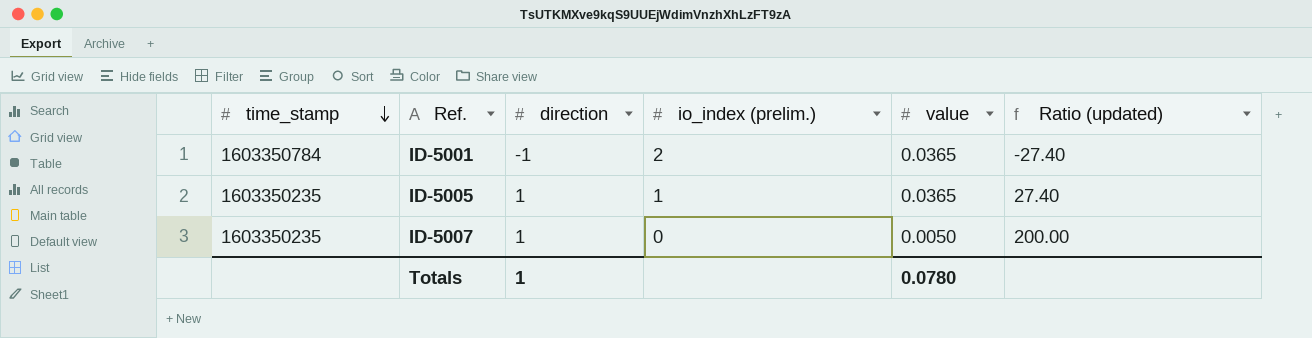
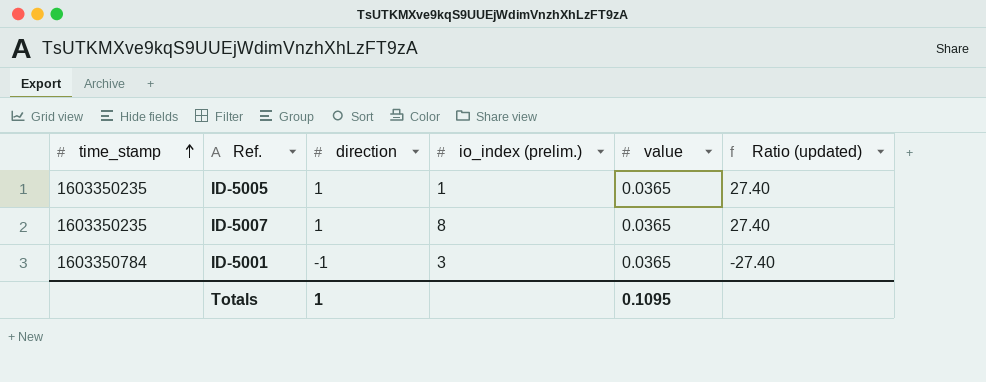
row order: time_stamp descending -> time_stamp ascending
ID-5007 | io_index (prelim.): 0 -> 8
ID-5007 | value: 0.0050 -> 0.0365
ID-5007 | Ratio (updated): 200.00 -> 27.40
ID-5001 | io_index (prelim.): 2 -> 3
Totals | value: 0.0780 -> 0.1095

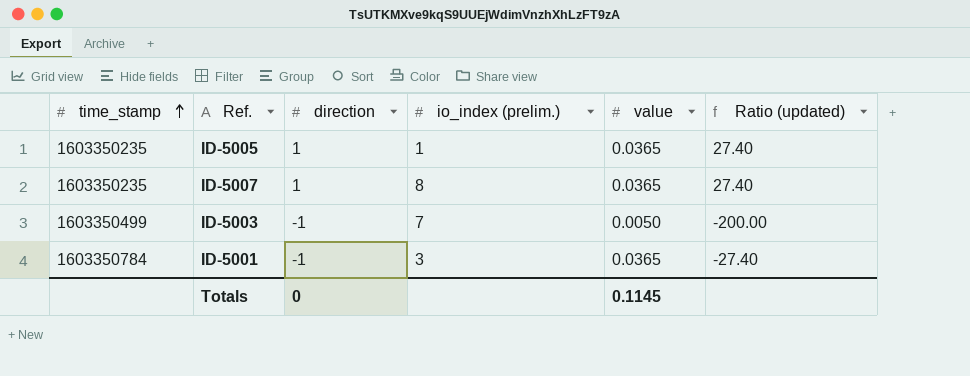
row ID-5003: none -> 1603350499 | -1 | 7 | 0.0050 | -200.00
Totals | direction: 1 -> 0
Totals | value: 0.1095 -> 0.1145

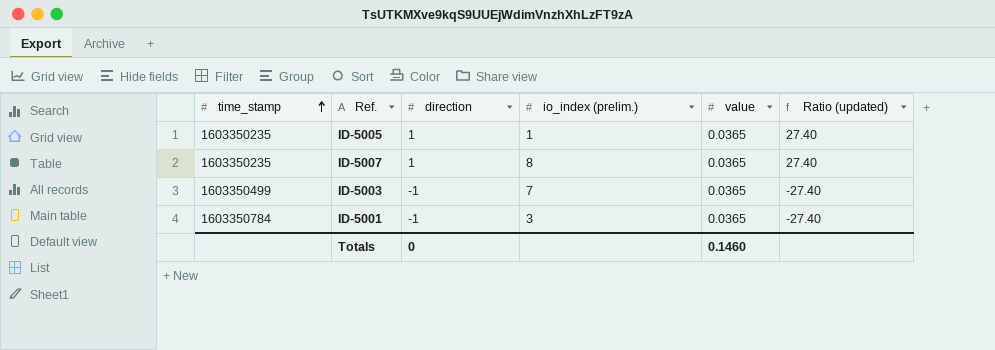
ID-5003 | value: 0.0050 -> 0.0365
ID-5003 | Ratio (updated): -200.00 -> -27.40
Totals | value: 0.1145 -> 0.1460

